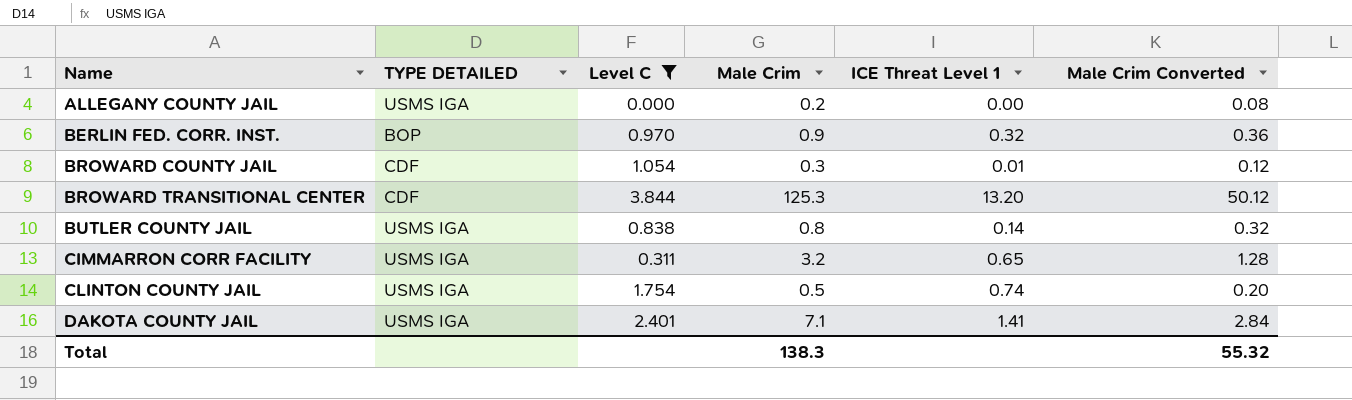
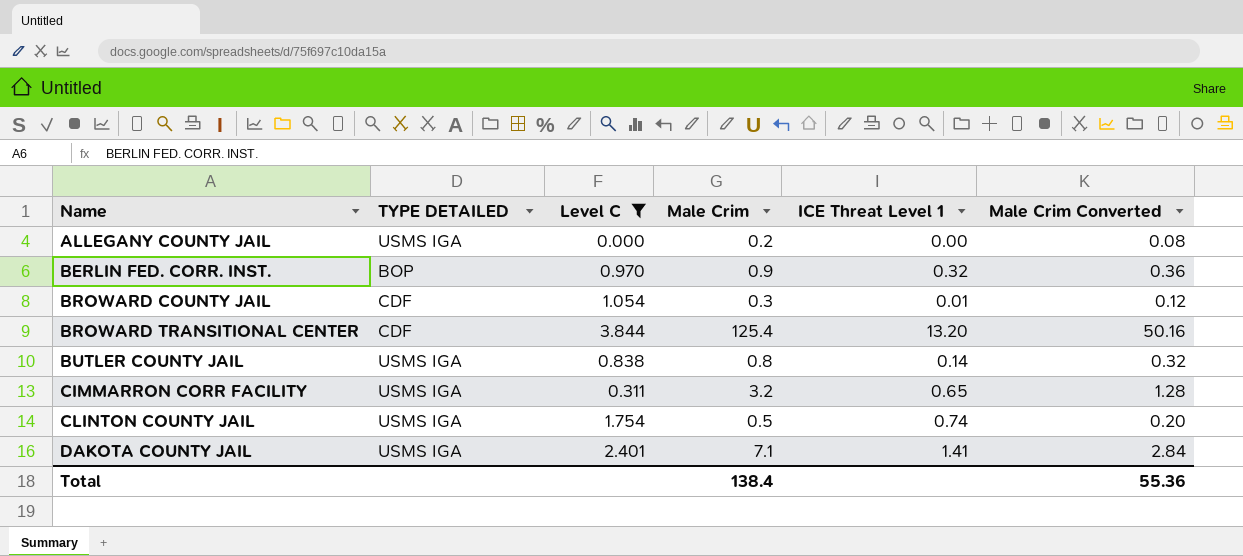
BROWARD TRANSITIONAL CENTER | Male Crim: 125.3 -> 125.4
BROWARD TRANSITIONAL CENTER | Male Crim Converted: 50.12 -> 50.16
Total | Male Crim: 138.3 -> 138.4
Total | Male Crim Converted: 55.32 -> 55.36

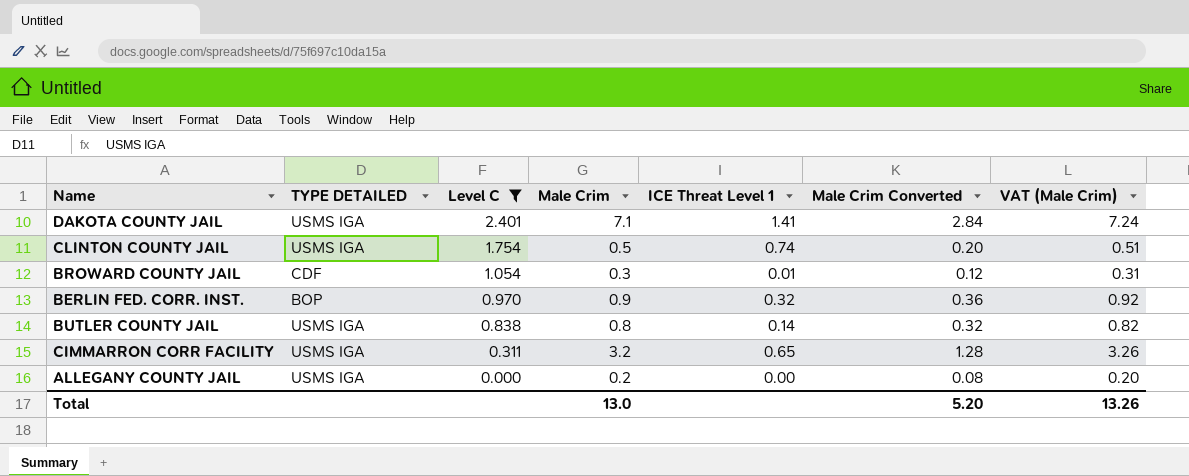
row order: Name ascending -> Level C descending
column VAT (Male Crim) | formula: none -> [Male Crim] * 1.02
row BROWARD TRANSITIONAL CENTER: CDF | 3.844 | 125.4 | 13.20 | 50.16 -> none
Total | Male Crim: 138.4 -> 13.0
Total | Male Crim Converted: 55.36 -> 5.20

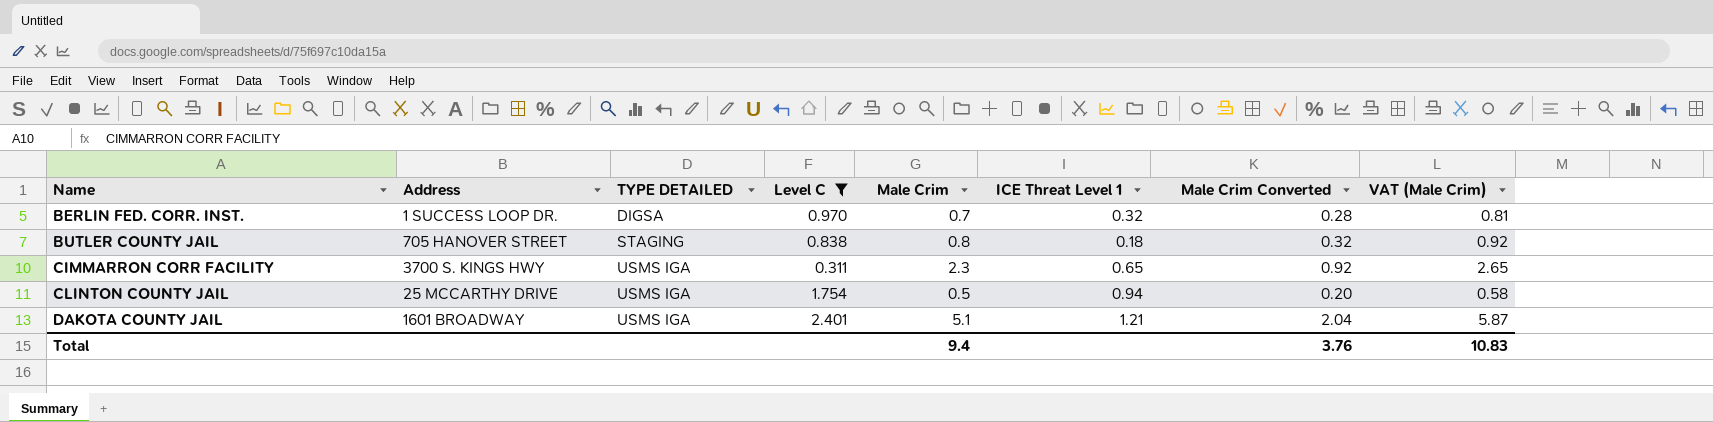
row order: Level C descending -> Name ascending
column Address | position: none -> 2
column VAT (Male Crim) | formula: [Male Crim] * 1.02 -> [Male Crim] * 1.15
row BROWARD COUNTY JAIL: CDF | 1.054 | 0.3 | 0.01 | 0.12 | 0.31 -> none
row ALLEGANY COUNTY JAIL: USMS IGA | 0.000 | 0.2 | 0.00 | 0.08 | 0.20 -> none
BERLIN FED. CORR. INST. | TYPE DETAILED: BOP -> DIGSA
BERLIN FED. CORR. INST. | Male Crim: 0.9 -> 0.7
BERLIN FED. CORR. INST. | Male Crim Converted: 0.36 -> 0.28
BUTLER COUNTY JAIL | TYPE DETAILED: USMS IGA -> STAGING
BUTLER COUNTY JAIL | ICE Threat Level 1: 0.14 -> 0.18
CIMMARRON CORR FACILITY | Male Crim: 3.2 -> 2.3
CIMMARRON CORR FACILITY | Male Crim Converted: 1.28 -> 0.92
CLINTON COUNTY JAIL | ICE Threat Level 1: 0.74 -> 0.94
DAKOTA COUNTY JAIL | Male Crim: 7.1 -> 5.1
DAKOTA COUNTY JAIL | ICE Threat Level 1: 1.41 -> 1.21
DAKOTA COUNTY JAIL | Male Crim Converted: 2.84 -> 2.04
Total | Male Crim: 13.0 -> 9.4
Total | Male Crim Converted: 5.20 -> 3.76
Total | VAT (Male Crim): 13.26 -> 10.83

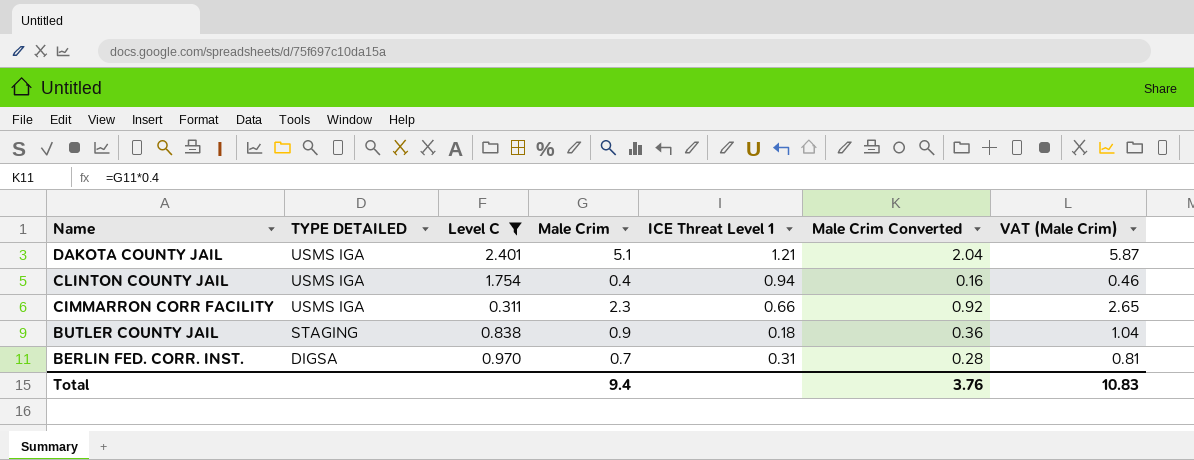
row order: Name ascending -> Name descending
column Address | position: 2 -> none
CLINTON COUNTY JAIL | Male Crim: 0.5 -> 0.4
CLINTON COUNTY JAIL | Male Crim Converted: 0.20 -> 0.16
CLINTON COUNTY JAIL | VAT (Male Crim): 0.58 -> 0.46
CIMMARRON CORR FACILITY | ICE Threat Level 1: 0.65 -> 0.66
BUTLER COUNTY JAIL | Male Crim: 0.8 -> 0.9
BUTLER COUNTY JAIL | Male Crim Converted: 0.32 -> 0.36
BUTLER COUNTY JAIL | VAT (Male Crim): 0.92 -> 1.04
BERLIN FED. CORR. INST. | ICE Threat Level 1: 0.32 -> 0.31

